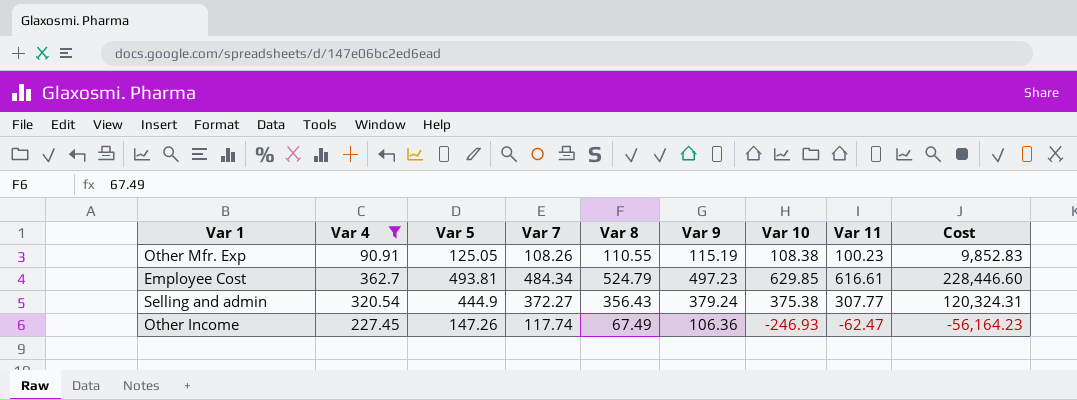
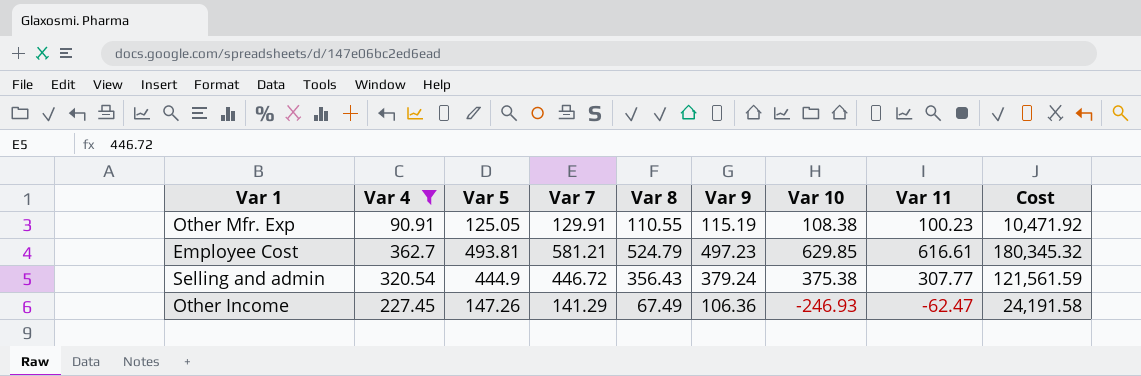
column Cost | formula: [Var 4] * [Var 10] -> [Var 4] * [Var 9]
Other Mfr. Exp | Var 7: 108.26 -> 129.91
Employee Cost | Var 7: 484.34 -> 581.21
Selling and admin | Var 7: 372.27 -> 446.72
Other Income | Var 7: 117.74 -> 141.29

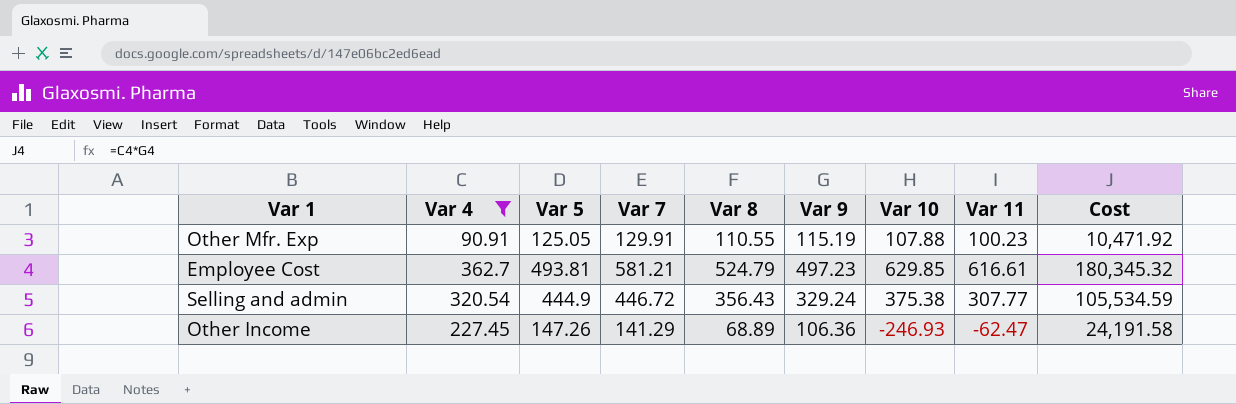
Other Mfr. Exp | Var 10: 108.38 -> 107.88
Selling and admin | Var 9: 379.24 -> 329.24
Selling and admin | Cost: 121,561.59 -> 105,534.59
Other Income | Var 8: 67.49 -> 68.89

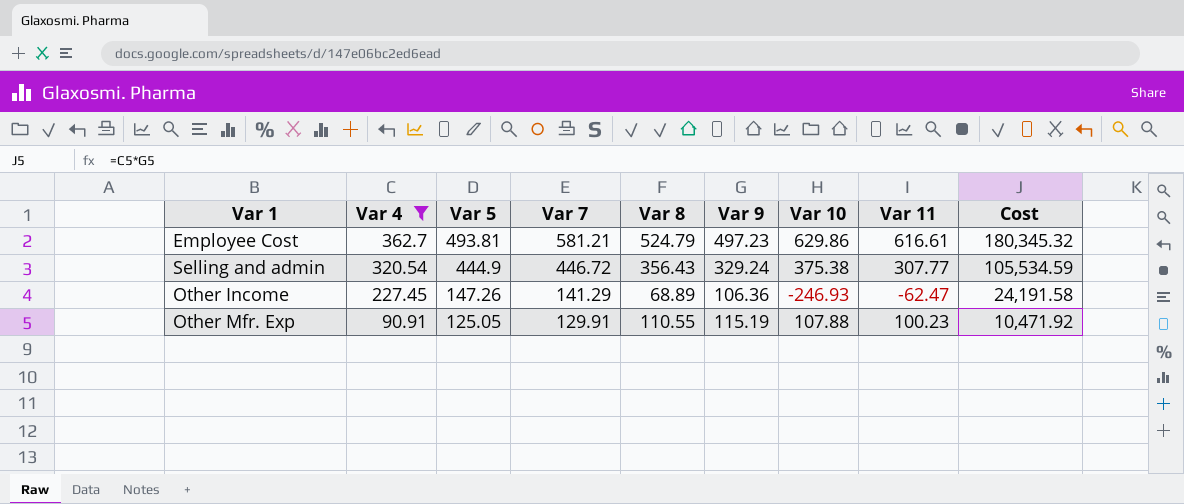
row order: none -> Var 4 descending
Employee Cost | Var 10: 629.85 -> 629.86

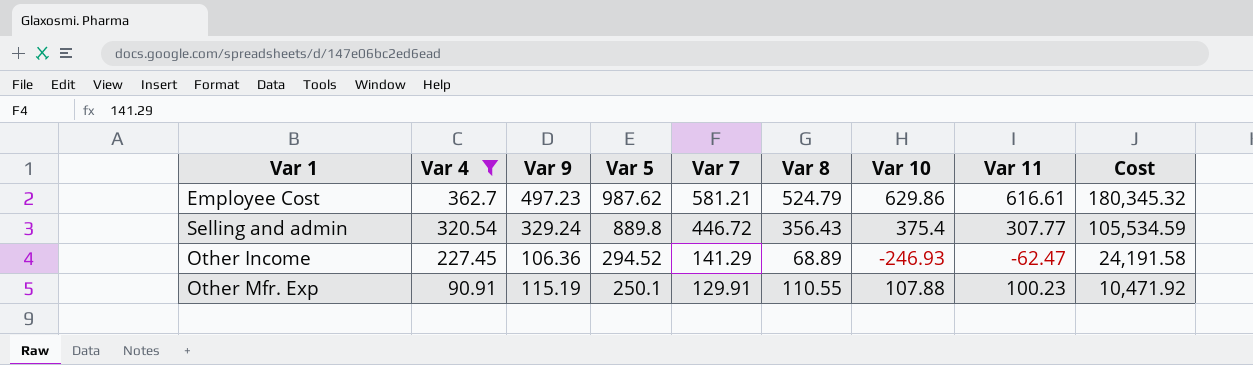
column Var 9 | position: 6 -> 3
Employee Cost | Var 5: 493.81 -> 987.62
Selling and admin | Var 5: 444.9 -> 889.8
Selling and admin | Var 10: 375.38 -> 375.4
Other Income | Var 5: 147.26 -> 294.52
Other Mfr. Exp | Var 5: 125.05 -> 250.1

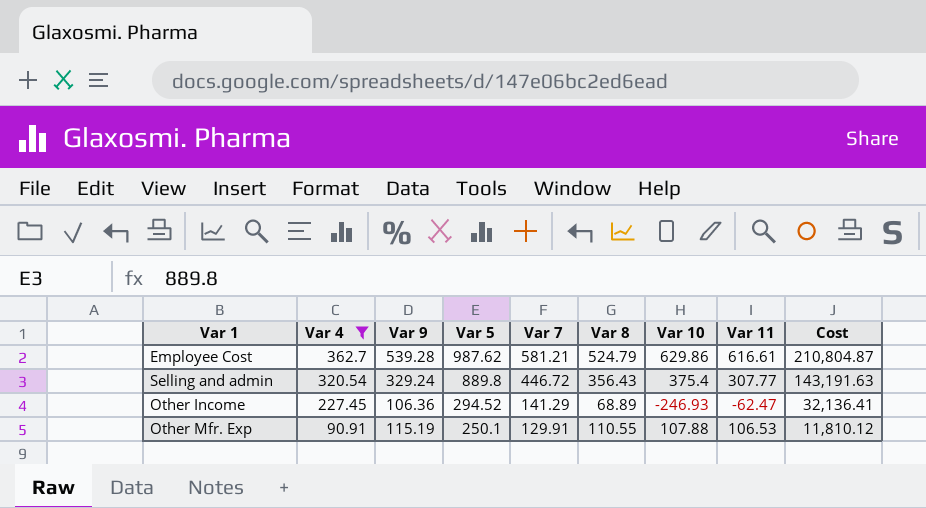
column Cost | formula: [Var 4] * [Var 9] -> [Var 4] * [Var 7]
Employee Cost | Var 9: 497.23 -> 539.28
Other Mfr. Exp | Var 11: 100.23 -> 106.53

